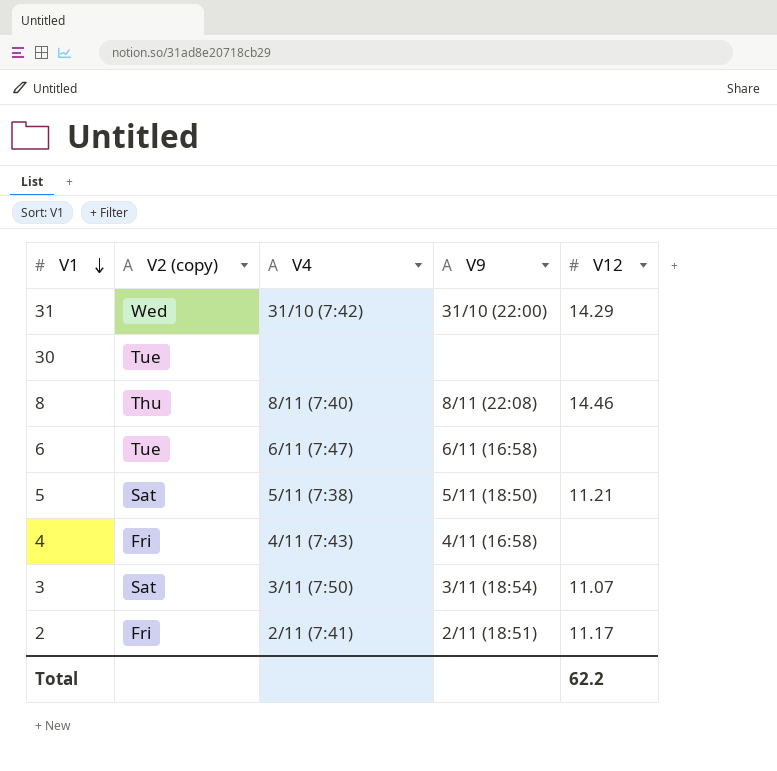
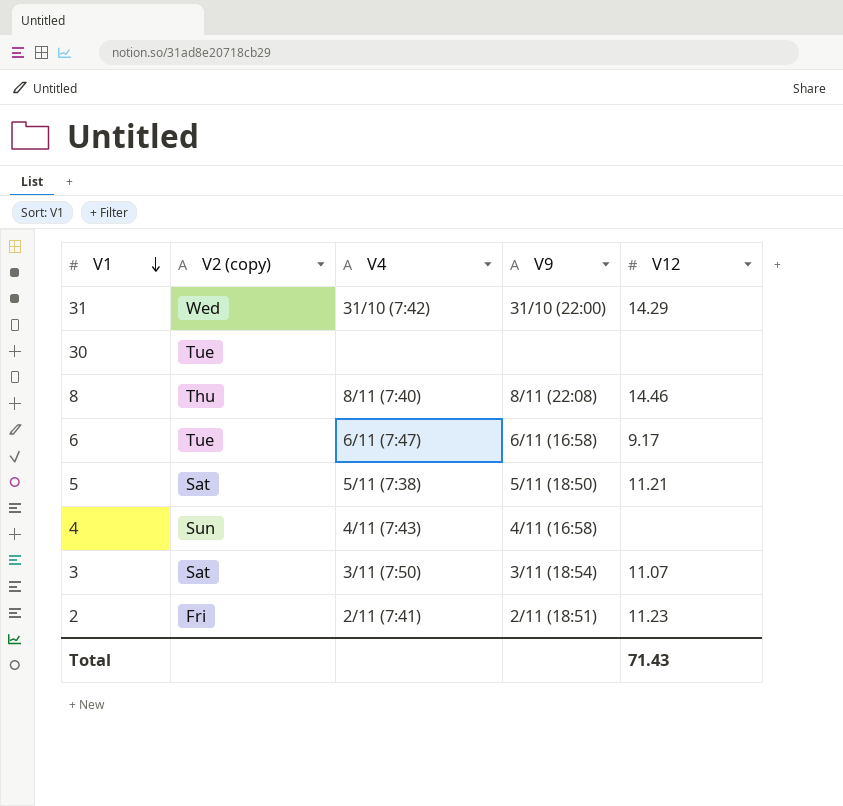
6 | V12: none -> 9.17
4 | V2 (copy): Fri -> Sun
2 | V12: 11.17 -> 11.23
Total | V12: 62.2 -> 71.43

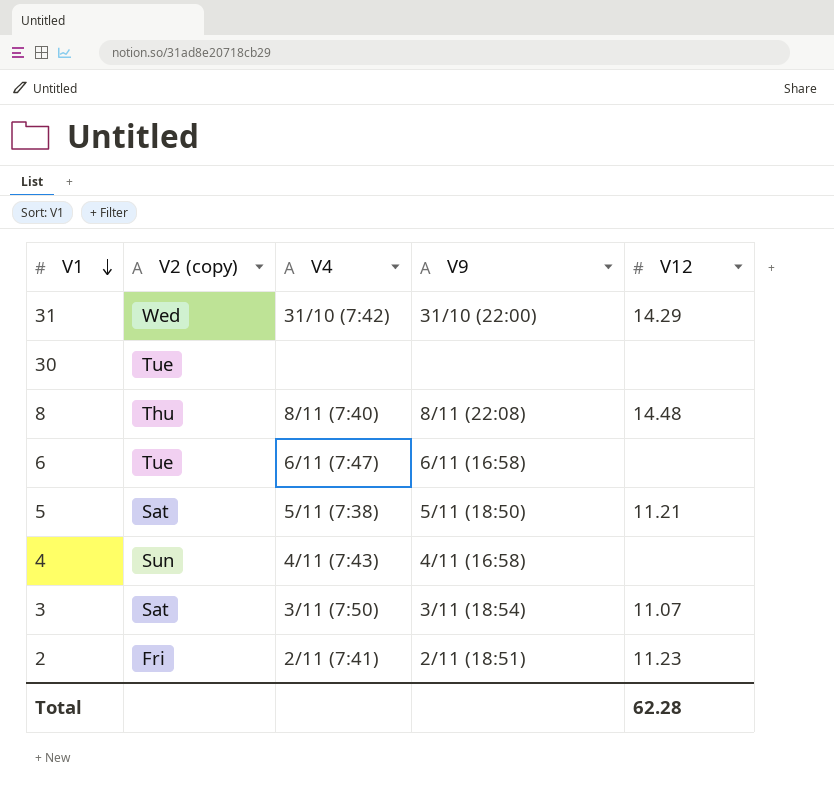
8 | V12: 14.46 -> 14.48
6 | V12: 9.17 -> none
Total | V12: 71.43 -> 62.28

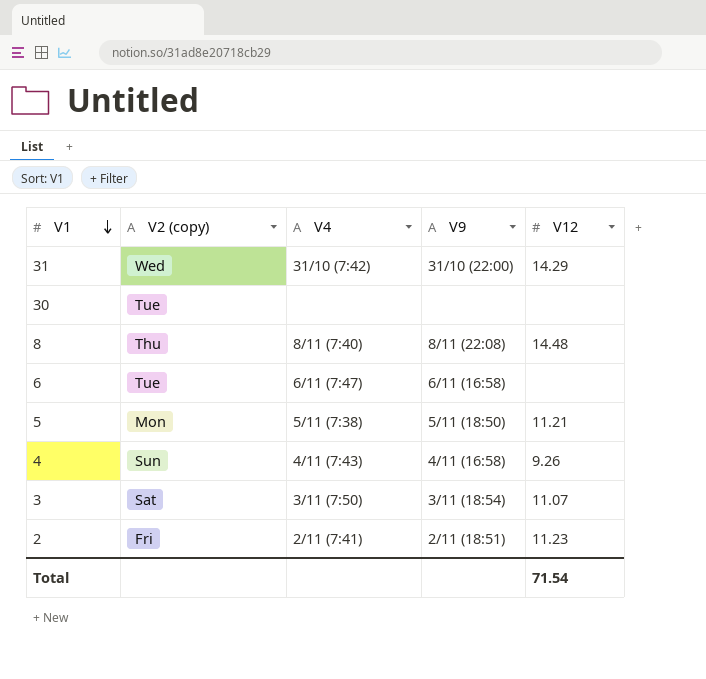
5 | V2 (copy): Sat -> Mon
4 | V12: none -> 9.26
Total | V12: 62.28 -> 71.54

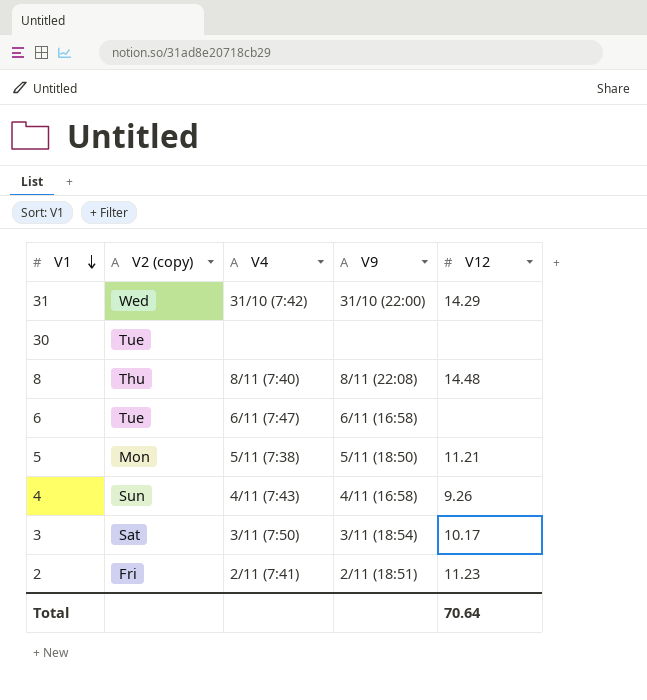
3 | V12: 11.07 -> 10.17
Total | V12: 71.54 -> 70.64

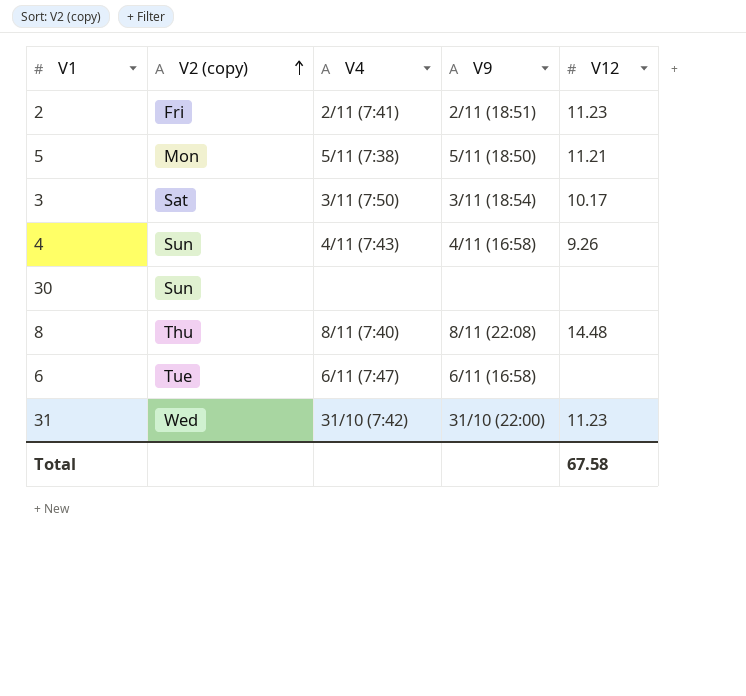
row order: V1 descending -> V2 (copy) ascending
30 | V2 (copy): Tue -> Sun
31 | V12: 14.29 -> 11.23
Total | V12: 70.64 -> 67.58

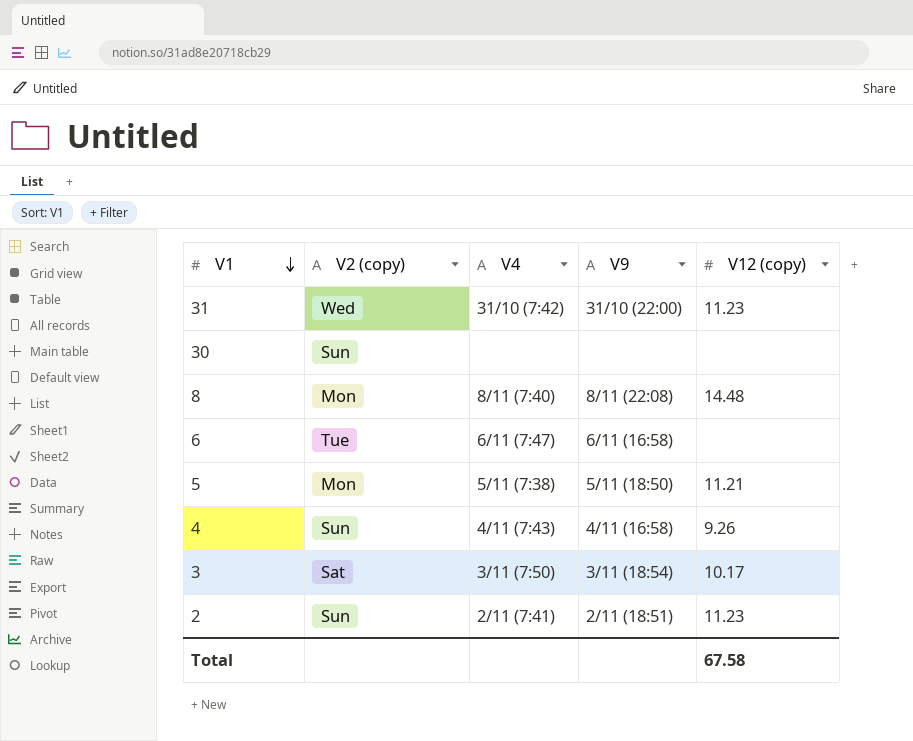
row order: V2 (copy) ascending -> V1 descending
column name: V12 -> V12 (copy)
8 | V2 (copy): Thu -> Mon
2 | V2 (copy): Fri -> Sun

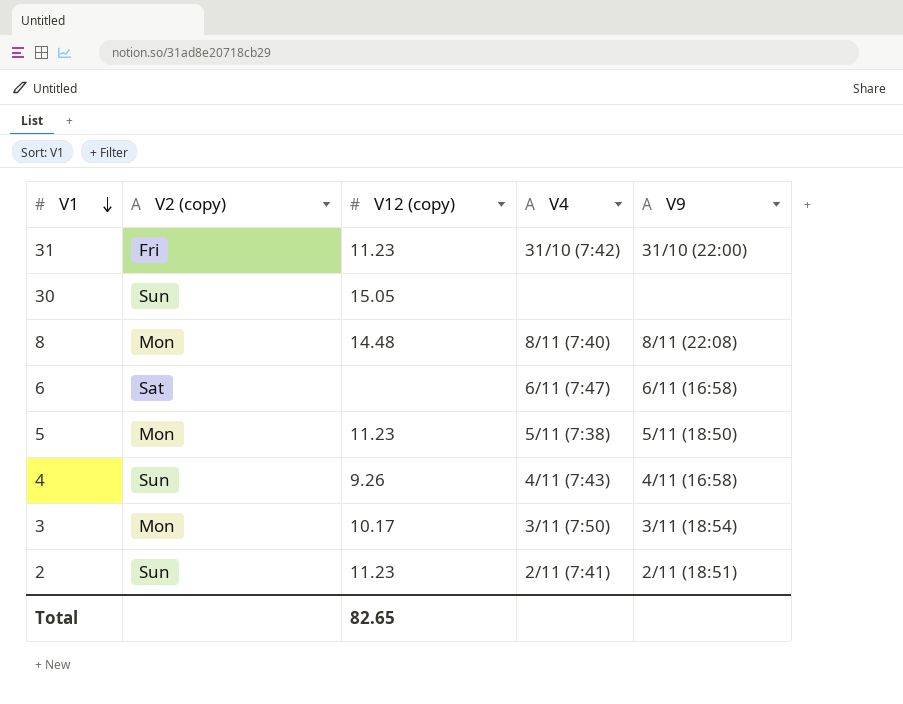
column V12 (copy) | position: 5 -> 3
31 | V2 (copy): Wed -> Fri
30 | V12 (copy): none -> 15.05
6 | V2 (copy): Tue -> Sat
5 | V12 (copy): 11.21 -> 11.23
3 | V2 (copy): Sat -> Mon
Total | V12 (copy): 67.58 -> 82.65

